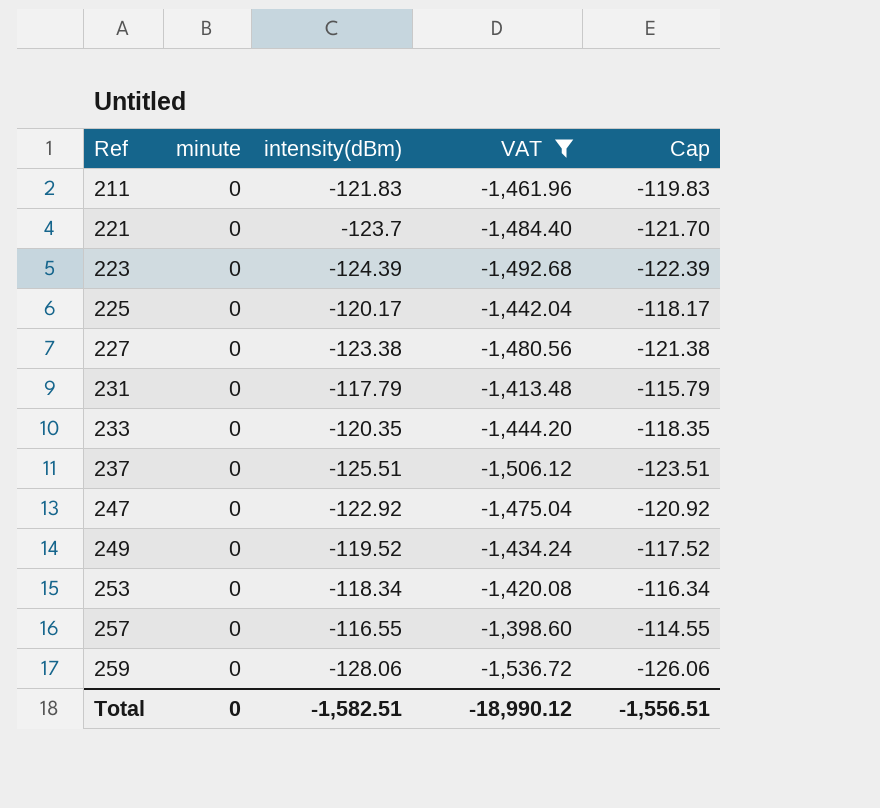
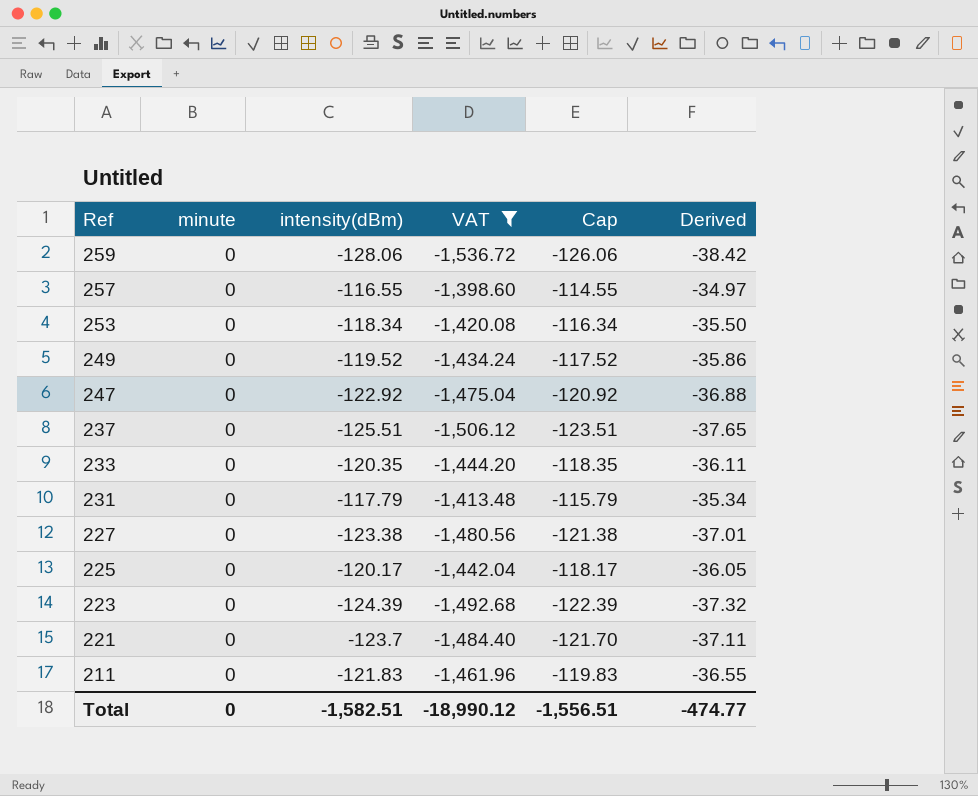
row order: Ref ascending -> Ref descending
column Derived | formula: none -> [intensity(dBm)] * 0.3

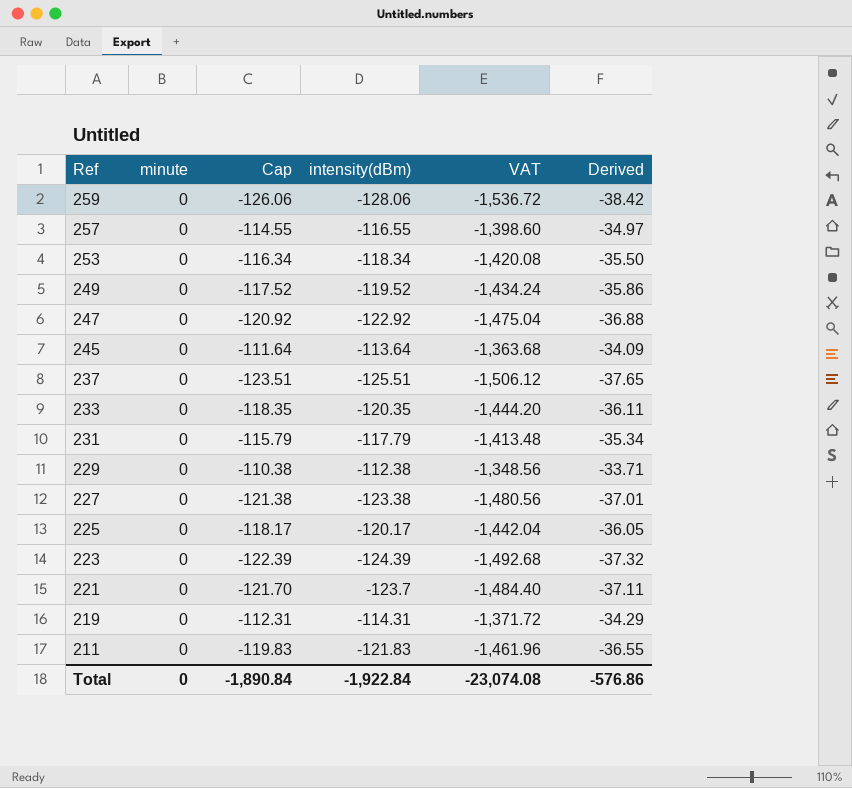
filter: VAT <= -1,398.60 -> none
column Cap | position: 5 -> 3
Total | Cap: -1,556.51 -> -1,890.84
Total | intensity(dBm): -1,582.51 -> -1,922.84
Total | VAT: -18,990.12 -> -23,074.08
Total | Derived: -474.77 -> -576.86

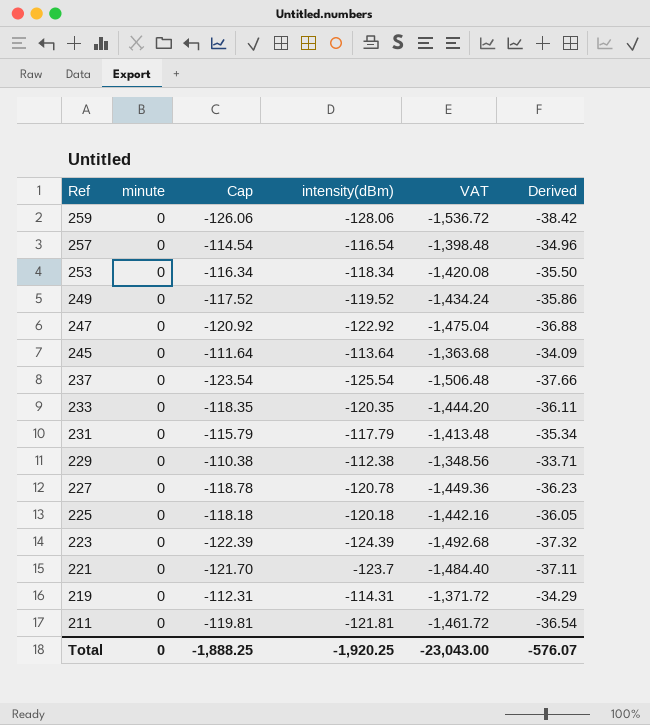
257 | Cap: -114.55 -> -114.54
257 | intensity(dBm): -116.55 -> -116.54
257 | VAT: -1,398.60 -> -1,398.48
257 | Derived: -34.97 -> -34.96
237 | Cap: -123.51 -> -123.54
237 | intensity(dBm): -125.51 -> -125.54
237 | VAT: -1,506.12 -> -1,506.48
237 | Derived: -37.65 -> -37.66
227 | Cap: -121.38 -> -118.78
227 | intensity(dBm): -123.38 -> -120.78
227 | VAT: -1,480.56 -> -1,449.36
227 | Derived: -37.01 -> -36.23
225 | Cap: -118.17 -> -118.18
225 | intensity(dBm): -120.17 -> -120.18
225 | VAT: -1,442.04 -> -1,442.16
211 | Cap: -119.83 -> -119.81
211 | intensity(dBm): -121.83 -> -121.81
211 | VAT: -1,461.96 -> -1,461.72
211 | Derived: -36.55 -> -36.54
Total | Cap: -1,890.84 -> -1,888.25
Total | intensity(dBm): -1,922.84 -> -1,920.25
Total | VAT: -23,074.08 -> -23,043.00
Total | Derived: -576.86 -> -576.07

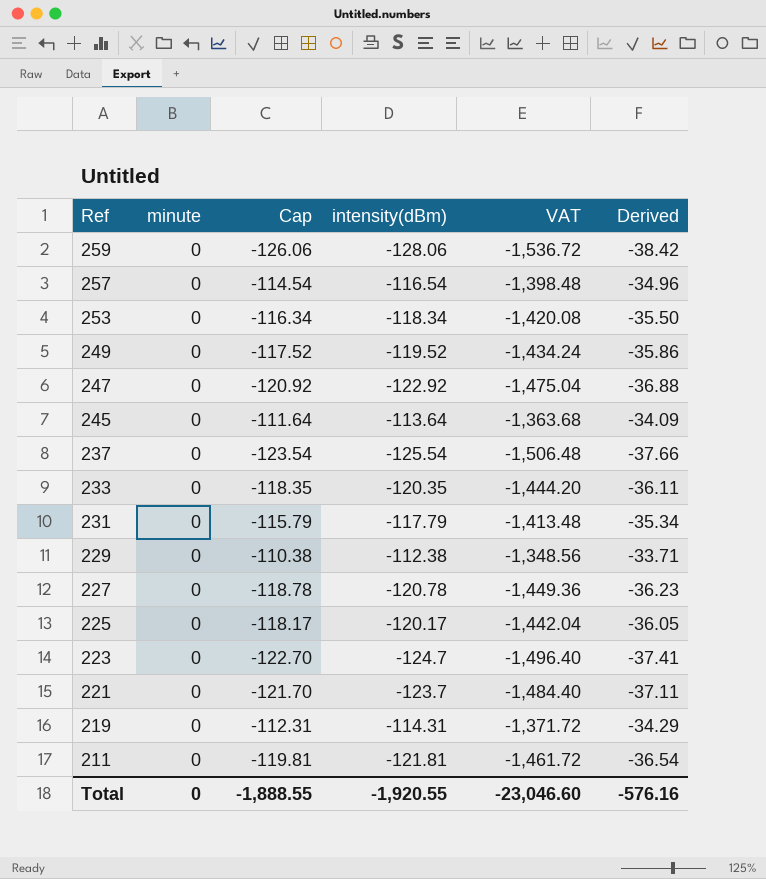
225 | Cap: -118.18 -> -118.17
225 | intensity(dBm): -120.18 -> -120.17
225 | VAT: -1,442.16 -> -1,442.04
223 | Cap: -122.39 -> -122.70
223 | intensity(dBm): -124.39 -> -124.7
223 | VAT: -1,492.68 -> -1,496.40
223 | Derived: -37.32 -> -37.41
Total | Cap: -1,888.25 -> -1,888.55
Total | intensity(dBm): -1,920.25 -> -1,920.55
Total | VAT: -23,043.00 -> -23,046.60
Total | Derived: -576.07 -> -576.16

